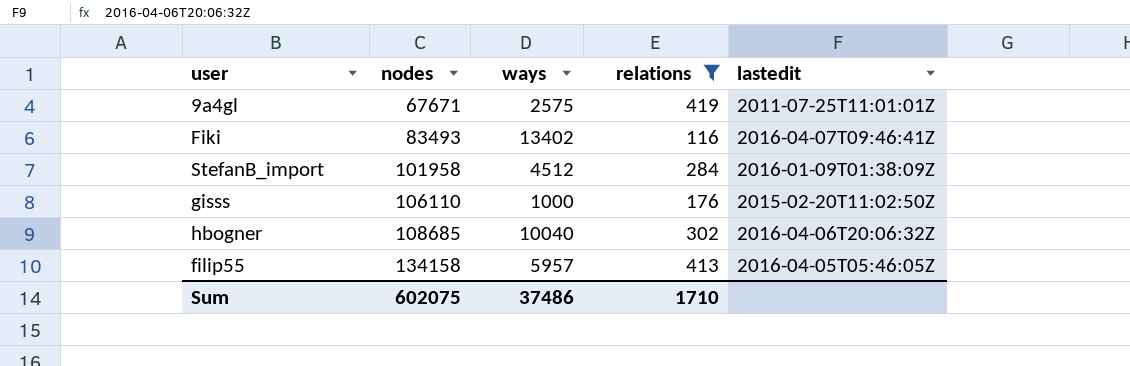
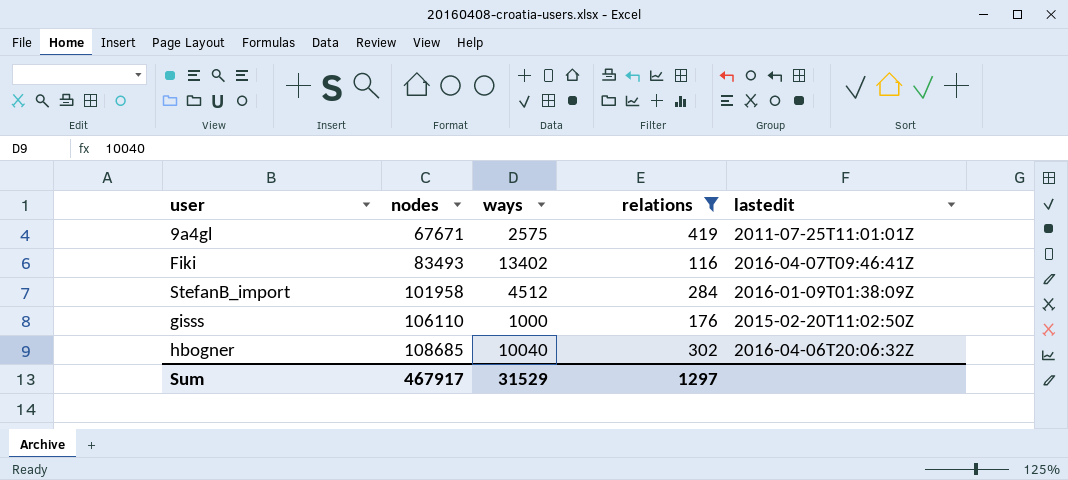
row filip55: 134158 | 5957 | 413 | 2016-04-05T05:46:05Z -> none
Sum | nodes: 602075 -> 467917
Sum | ways: 37486 -> 31529
Sum | relations: 1710 -> 1297

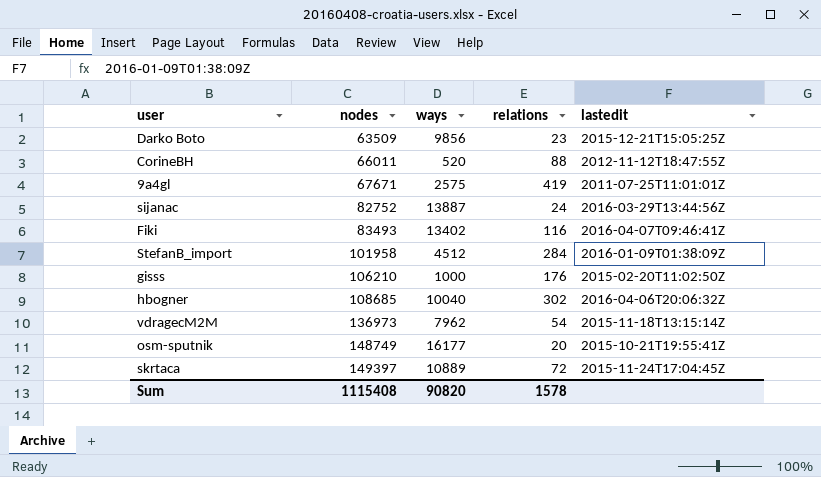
filter: relations >= 116 -> none
gisss | nodes: 106110 -> 106210
Sum | nodes: 467917 -> 1115408
Sum | ways: 31529 -> 90820
Sum | relations: 1297 -> 1578

